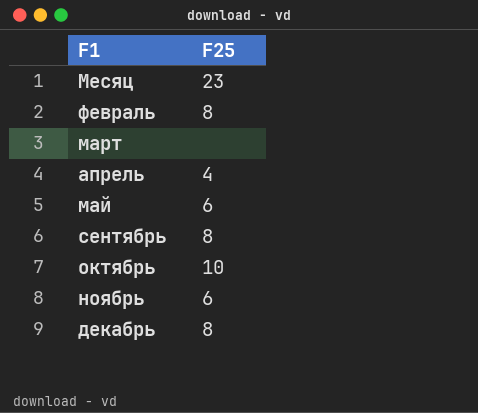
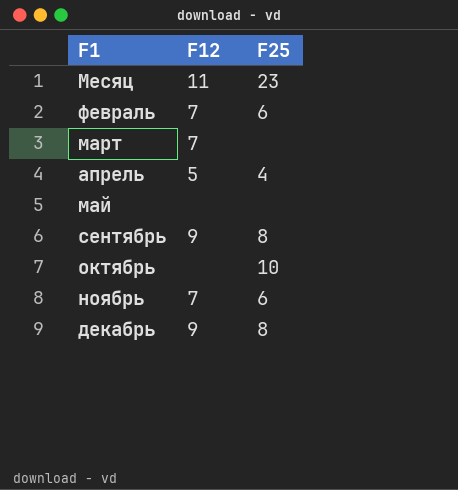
column F12 | position: none -> 2
февраль | F25: 8 -> 6
май | F25: 6 -> none

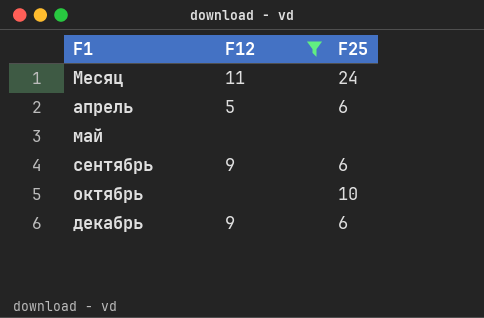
filter: none -> F12 != 7
Месяц | F25: 23 -> 24
апрель | F25: 4 -> 6
сентябрь | F25: 8 -> 6
декабрь | F25: 8 -> 6

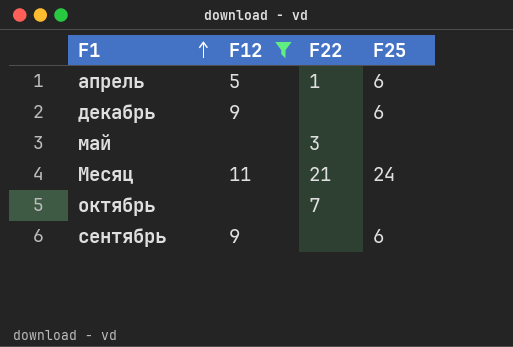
row order: none -> F1 ascending
column F22 | position: none -> 3
октябрь | F25: 10 -> none

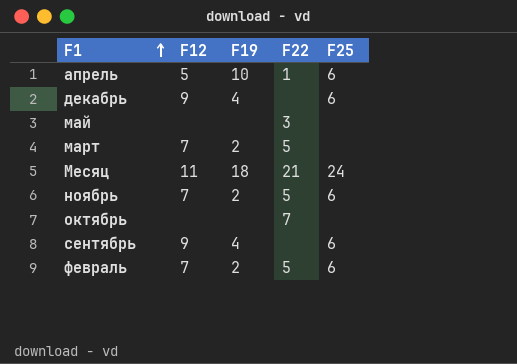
filter: F12 != 7 -> none
column F19 | position: none -> 3

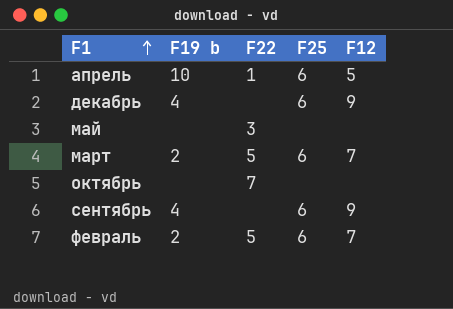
column name: F19 -> F19 b
column F12 | position: 2 -> 5
row Месяц: 11 | 18 | 21 | 24 -> none
row ноябрь: 7 | 2 | 5 | 6 -> none
март | F25: none -> 6

